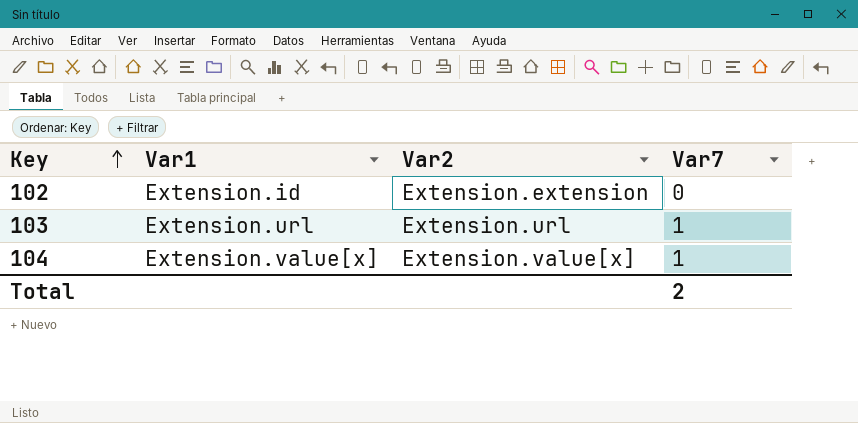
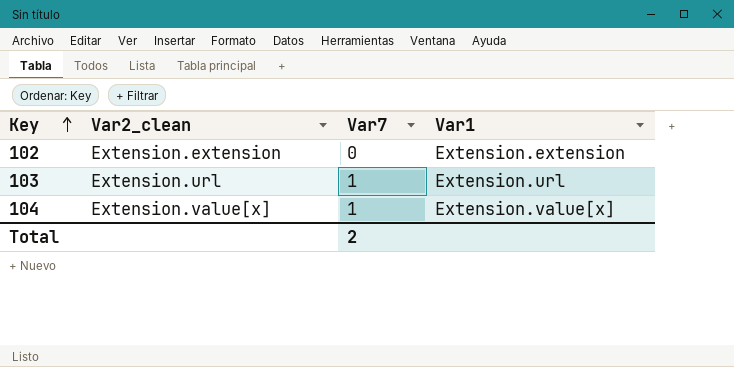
column name: Var2 -> Var2_clean
column Var1 | position: 2 -> 4
102 | Var1: Extension.id -> Extension.extension

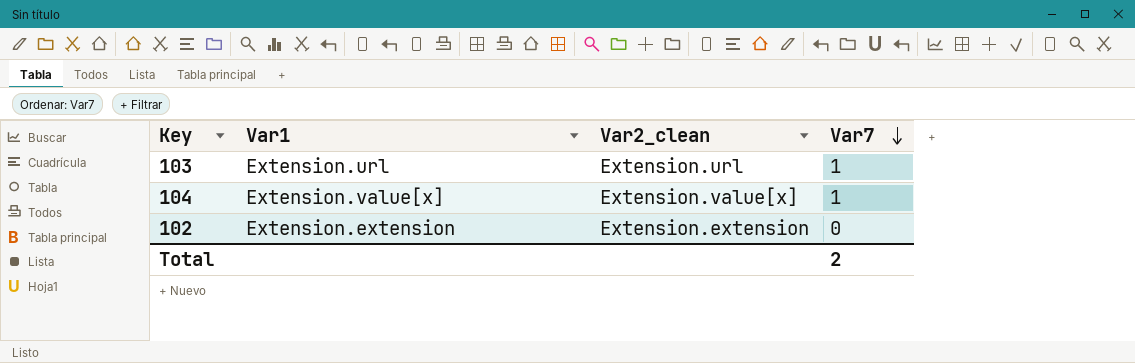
row order: Key ascending -> Var7 descending
column Var1 | position: 4 -> 2

